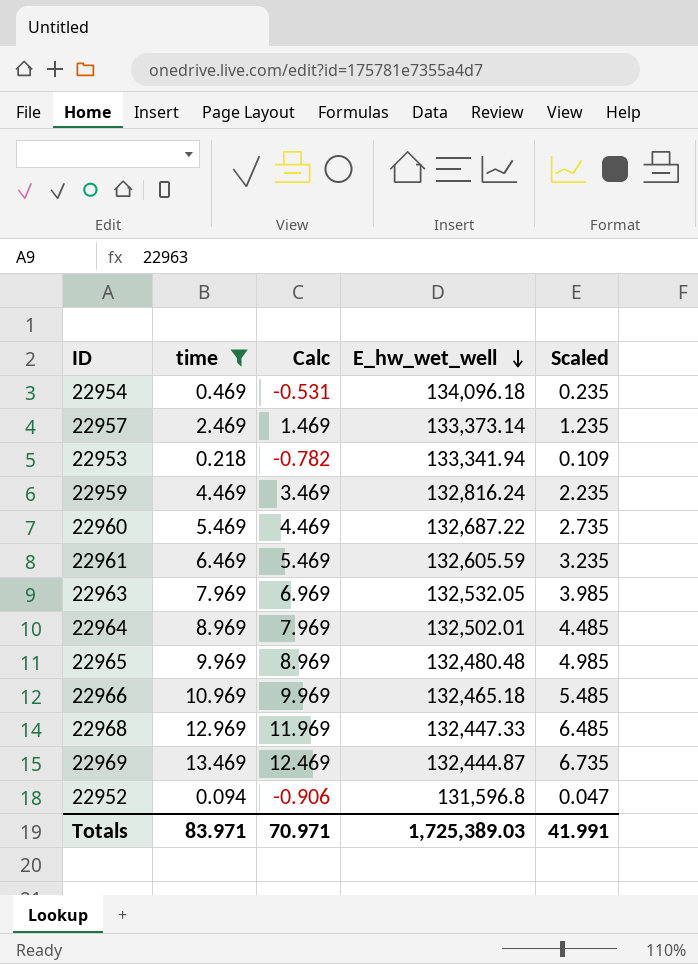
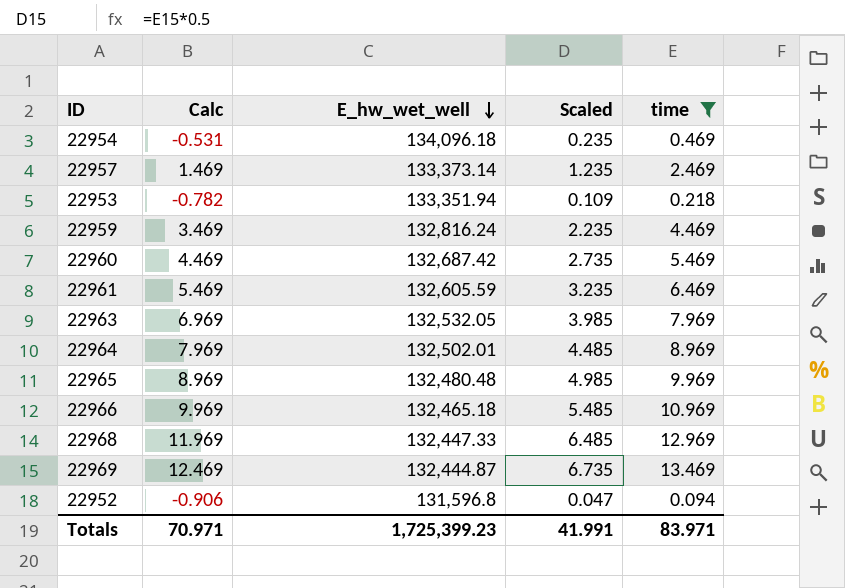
column time | position: 2 -> 5
22953 | E_hw_wet_well: 133,341.94 -> 133,351.94
22960 | E_hw_wet_well: 132,687.22 -> 132,687.42
Totals | E_hw_wet_well: 1,725,389.03 -> 1,725,399.23

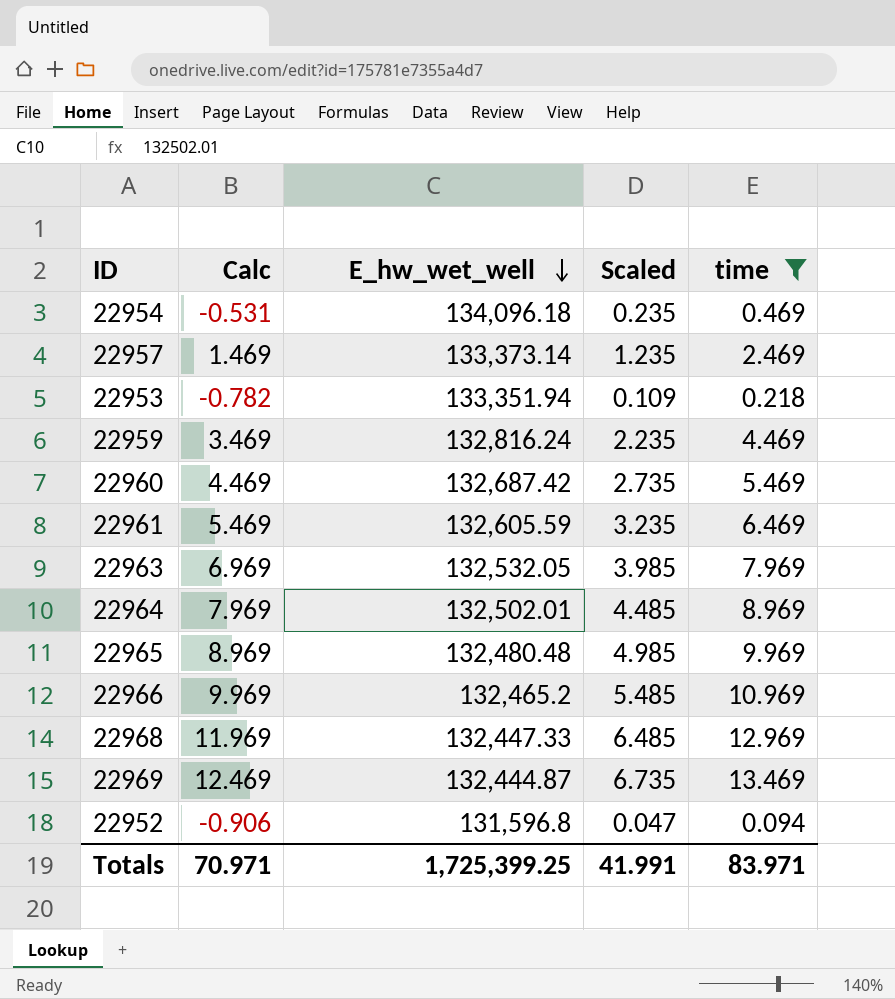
22966 | E_hw_wet_well: 132,465.18 -> 132,465.2
Totals | E_hw_wet_well: 1,725,399.23 -> 1,725,399.25

